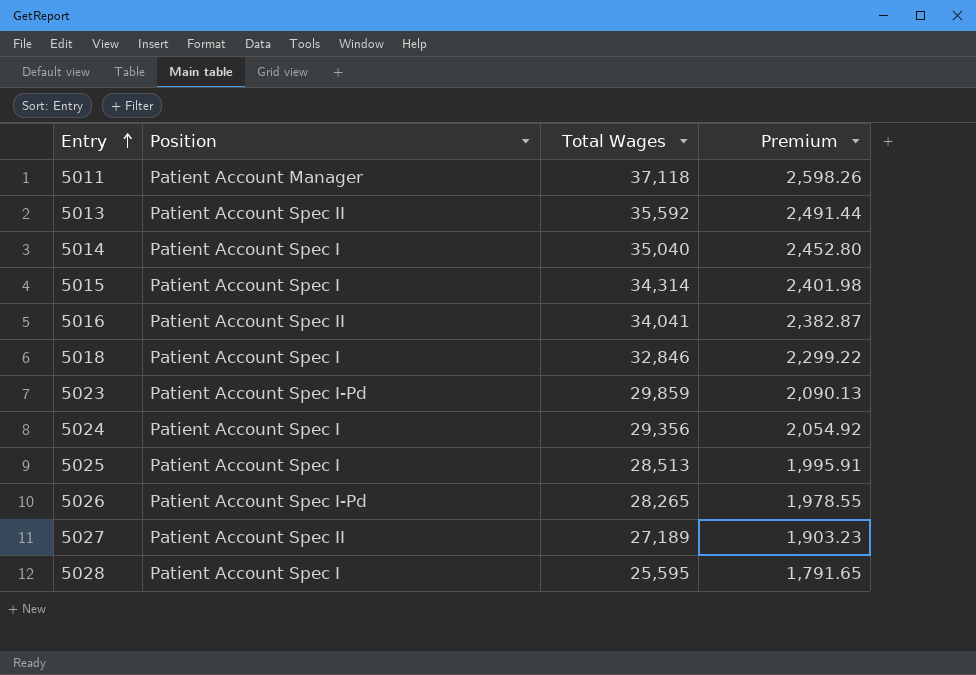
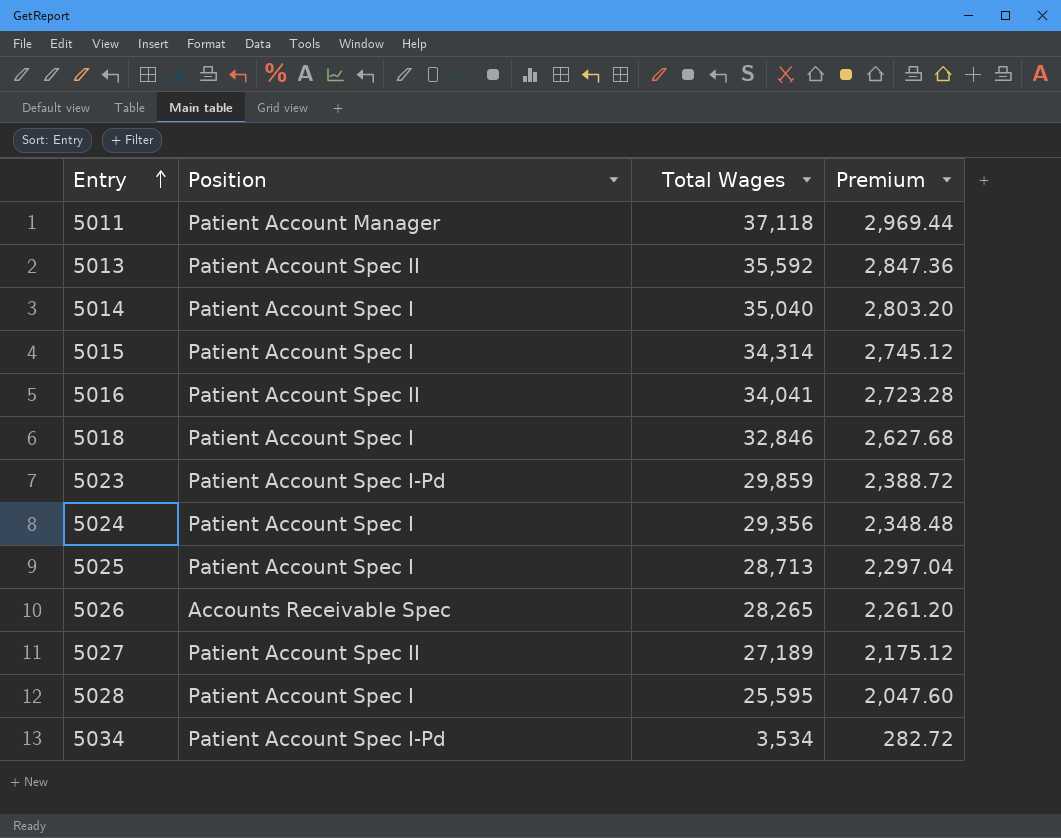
column Premium | formula: [Total Wages] * 0.07 -> [Total Wages] * 0.08
5025 | Total Wages: 28,513 -> 28,713
5026 | Position: Patient Account Spec I-Pd -> Accounts Receivable Spec
row 5034: none -> Patient Account Spec I-Pd | 3,534 | 282.72

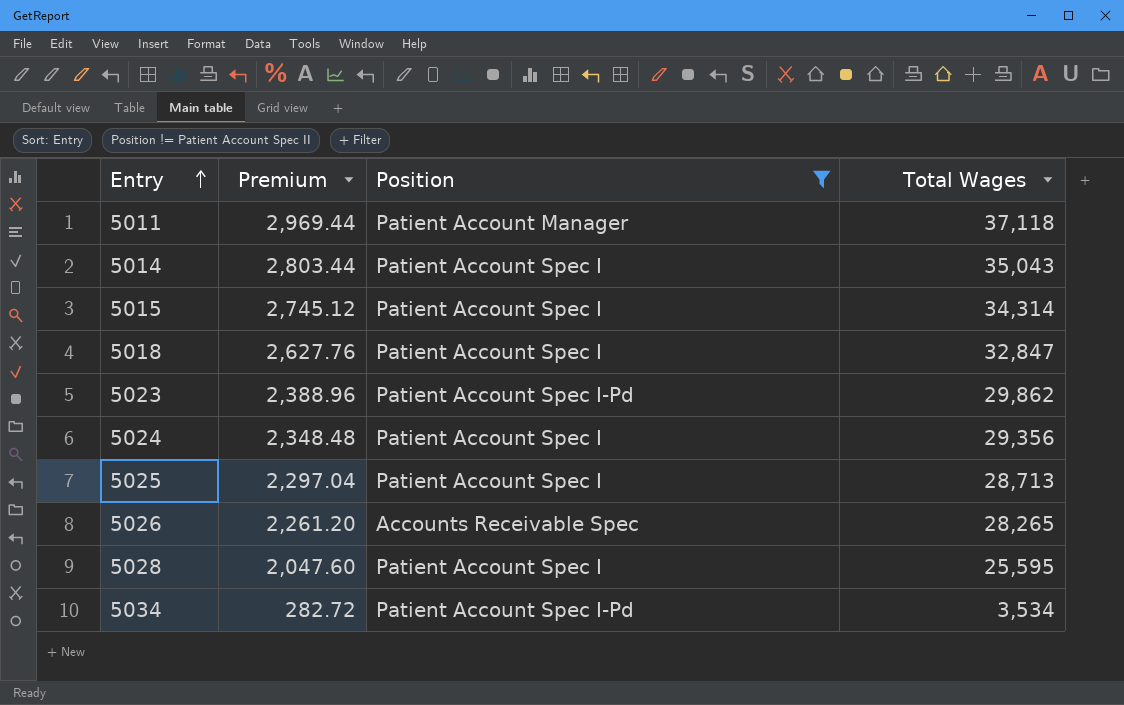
filter: none -> Position != Patient Account Spec II
column Premium | position: 4 -> 2
5014 | Premium: 2,803.20 -> 2,803.44
5014 | Total Wages: 35,040 -> 35,043
5018 | Premium: 2,627.68 -> 2,627.76
5018 | Total Wages: 32,846 -> 32,847
5023 | Premium: 2,388.72 -> 2,388.96
5023 | Total Wages: 29,859 -> 29,862

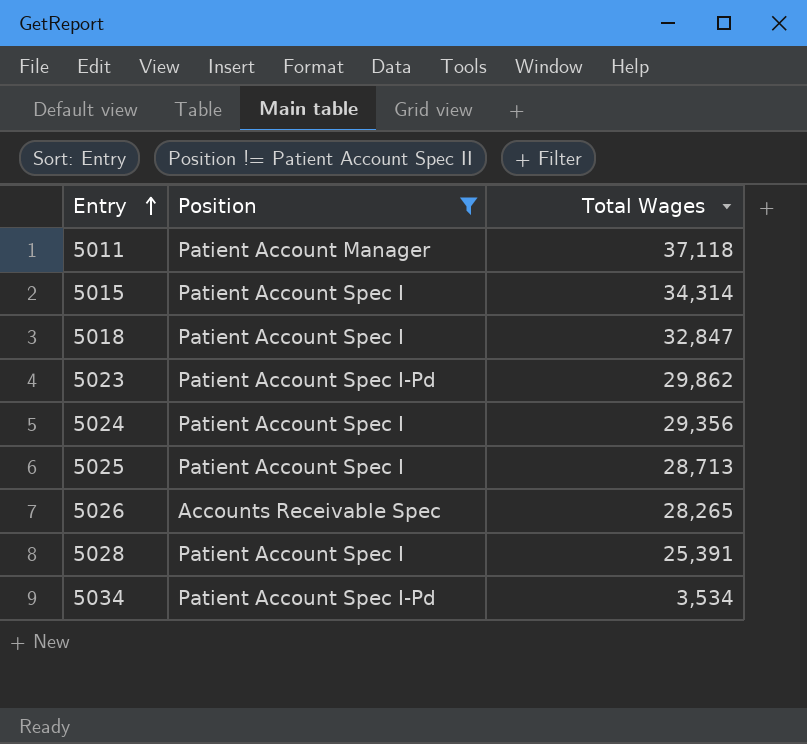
column Premium | formula: [Total Wages] * 0.08 -> none
row 5014: 2,803.44 | Patient Account Spec I | 35,043 -> none
5028 | Total Wages: 25,595 -> 25,391

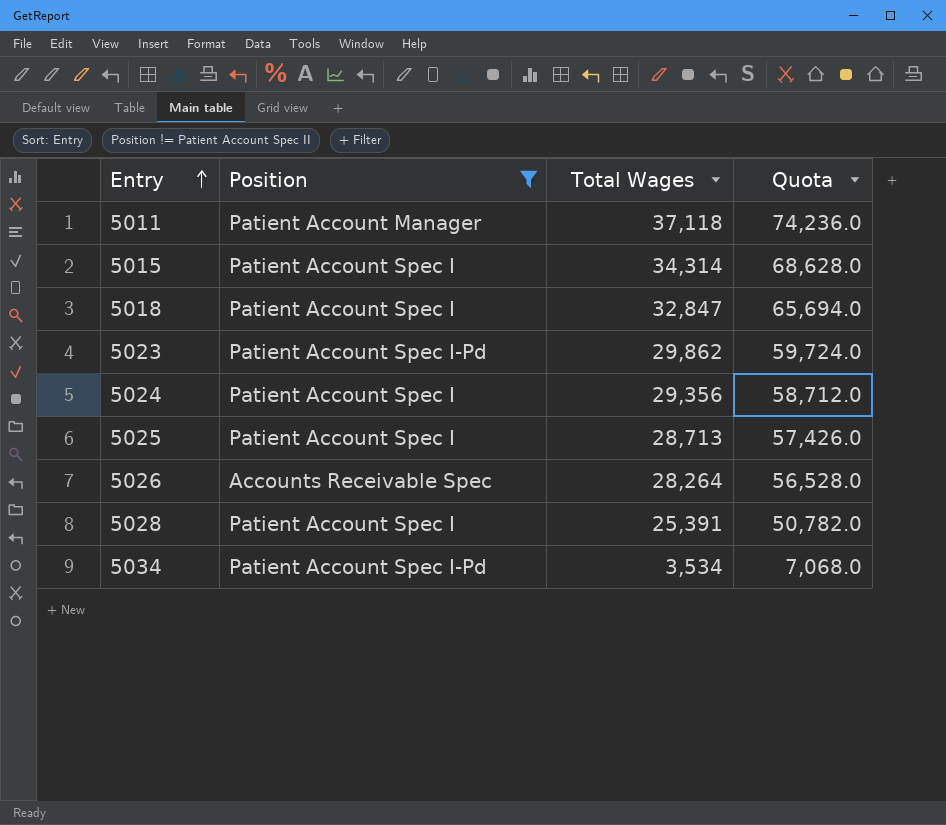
column Quota | formula: none -> [Total Wages] * 2
5026 | Total Wages: 28,265 -> 28,264

